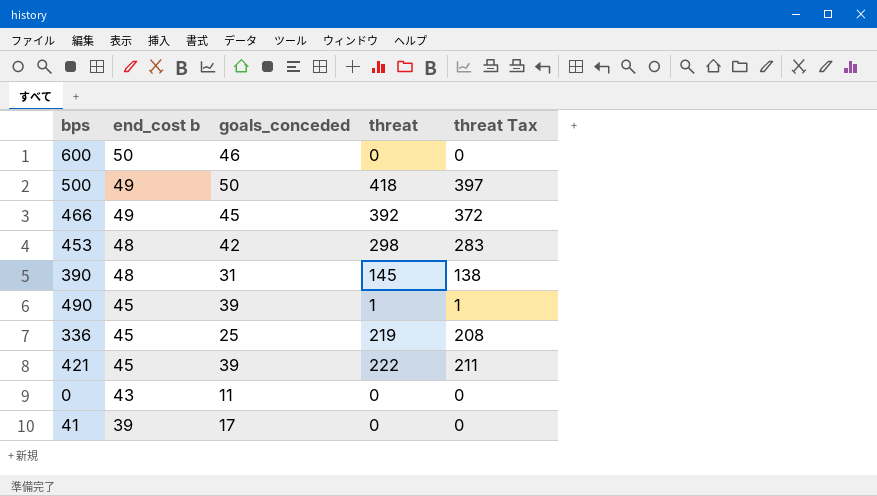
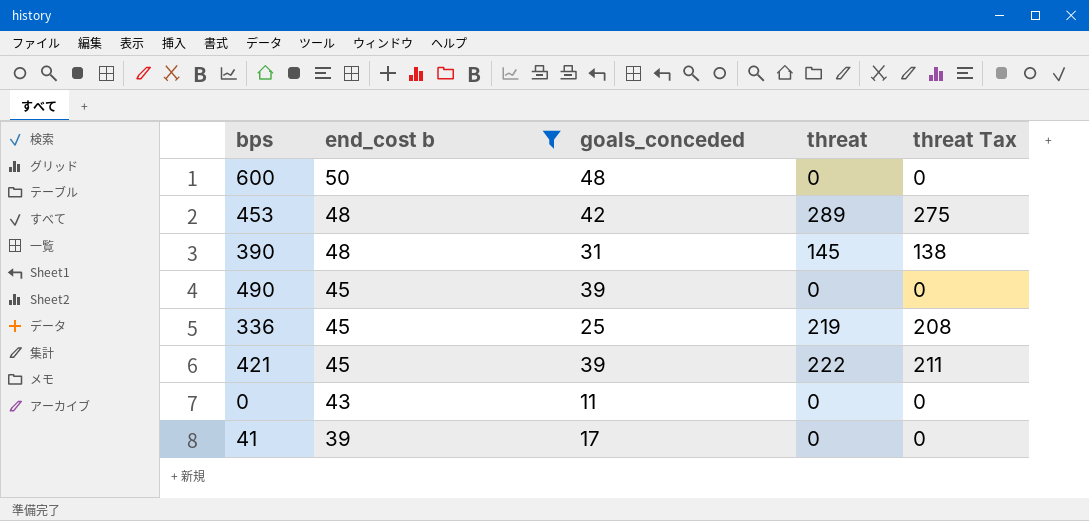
filter: none -> end_cost b != 49
600 | goals_conceded: 46 -> 48
453 | threat: 298 -> 289
453 | threat Tax: 283 -> 275
490 | threat: 1 -> 0
490 | threat Tax: 1 -> 0

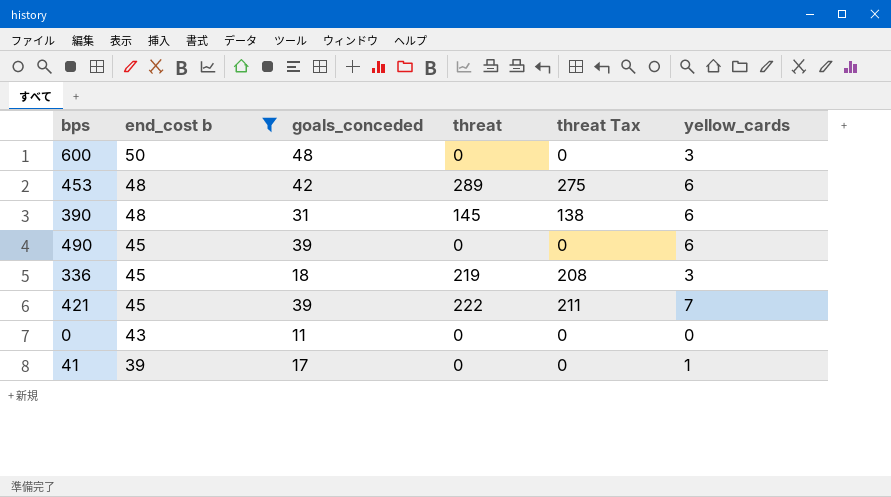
column yellow_cards | position: none -> 6
336 | goals_conceded: 25 -> 18

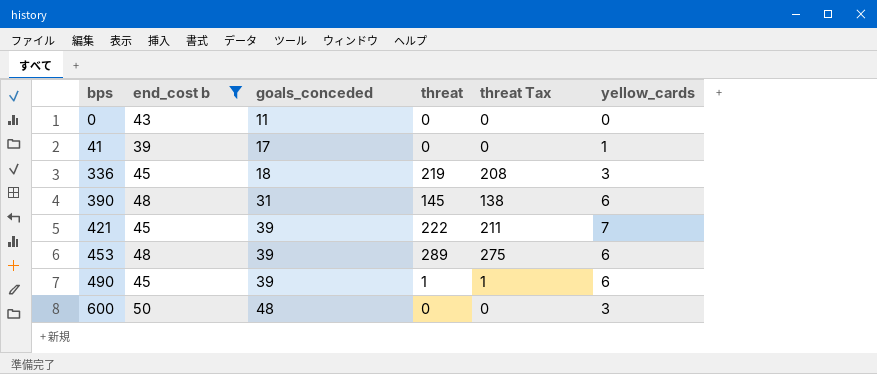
row order: end_cost b descending -> bps ascending
453 | goals_conceded: 42 -> 39
490 | threat: 0 -> 1
490 | threat Tax: 0 -> 1

